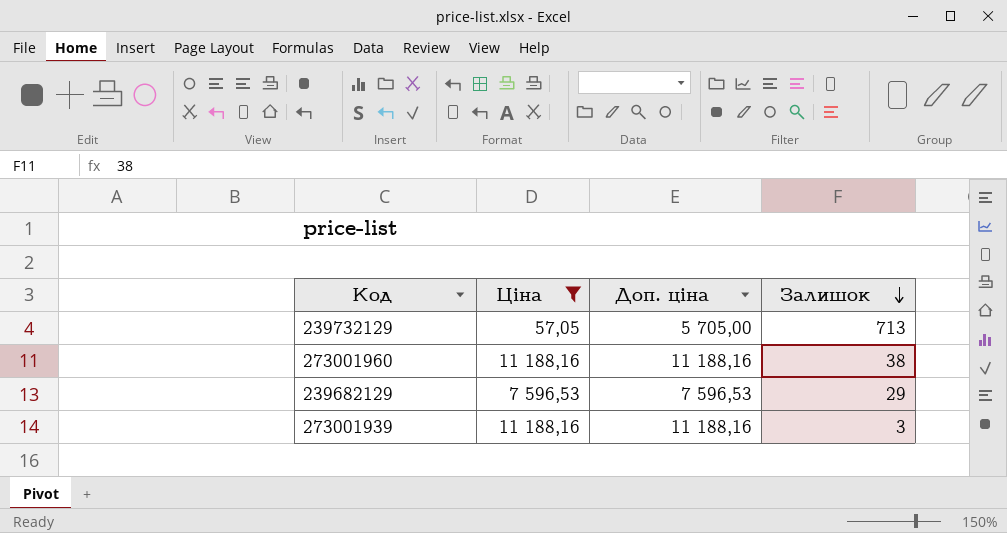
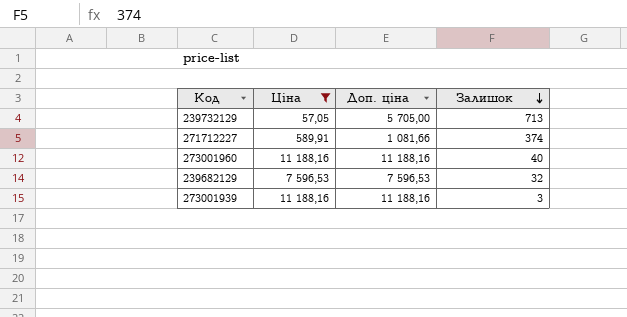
row 271712227: none -> 589,91 | 1 081,66 | 374
273001960 | Залишок: 38 -> 40
239682129 | Залишок: 29 -> 32

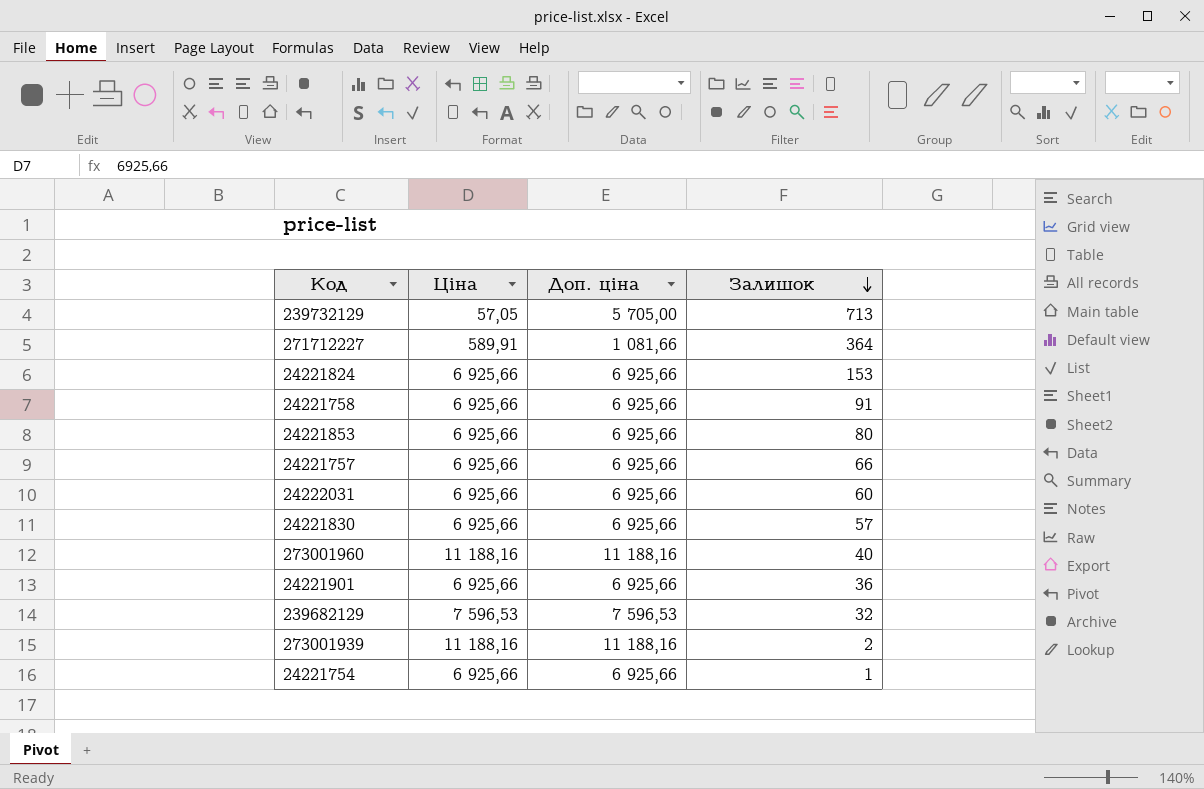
filter: Ціна != 6 925,66 -> none
271712227 | Залишок: 374 -> 364
273001939 | Залишок: 3 -> 2

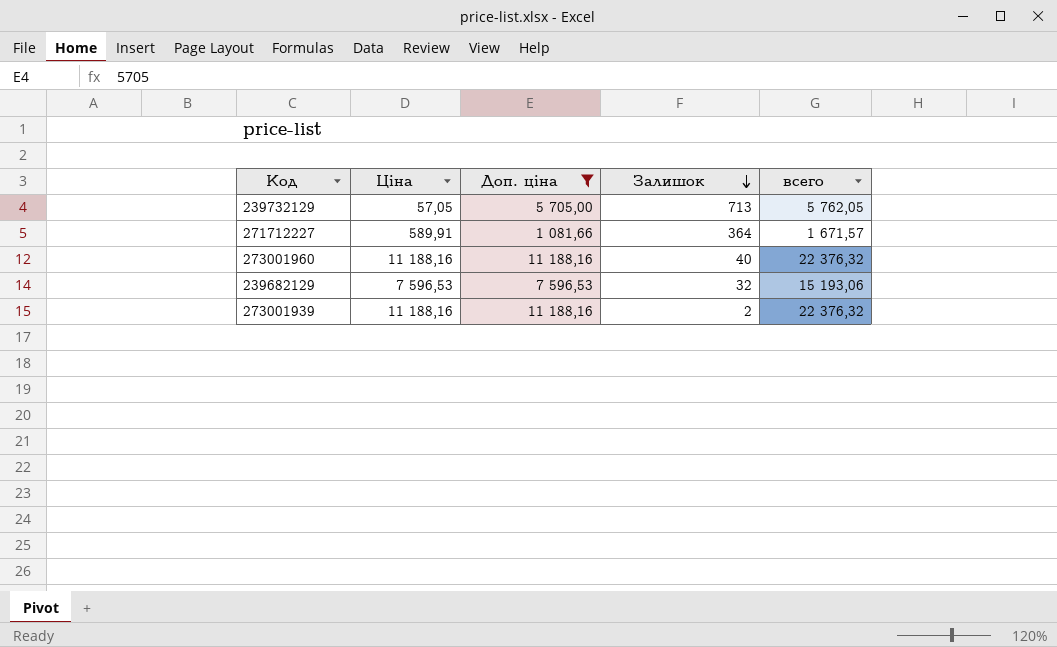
filter: none -> Доп. ціна != 6 925,66
column всего | formula: none -> [Ціна] + [Доп. ціна]

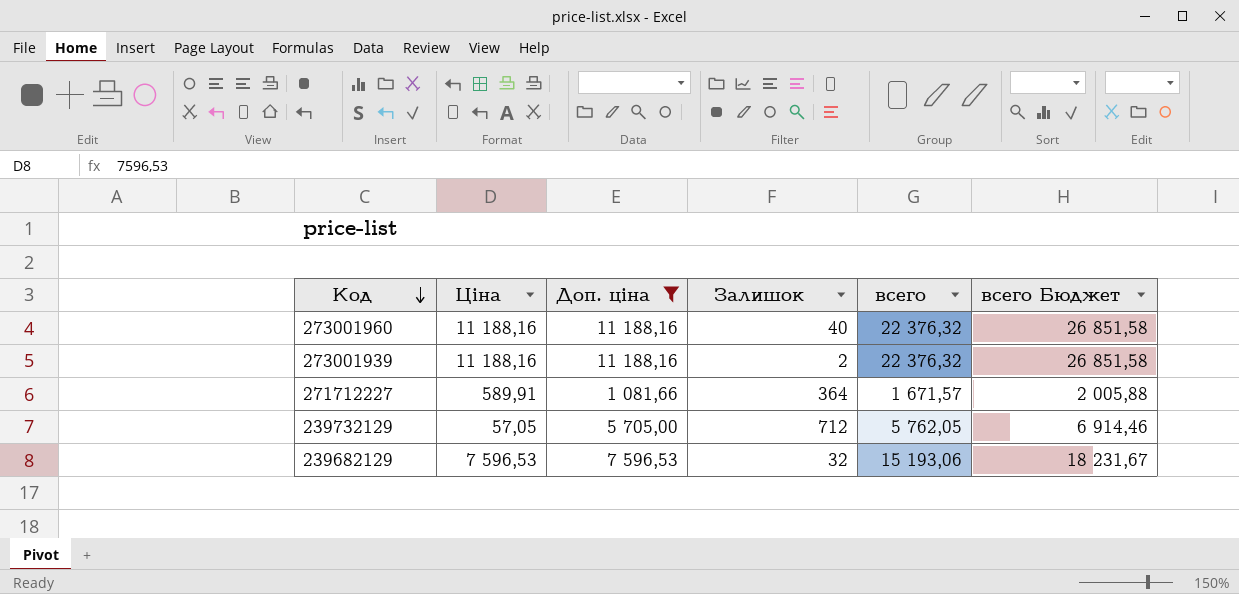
row order: Залишок descending -> Код descending
column всего Бюджет | formula: none -> [всего] * 1,2
239732129 | Залишок: 713 -> 712

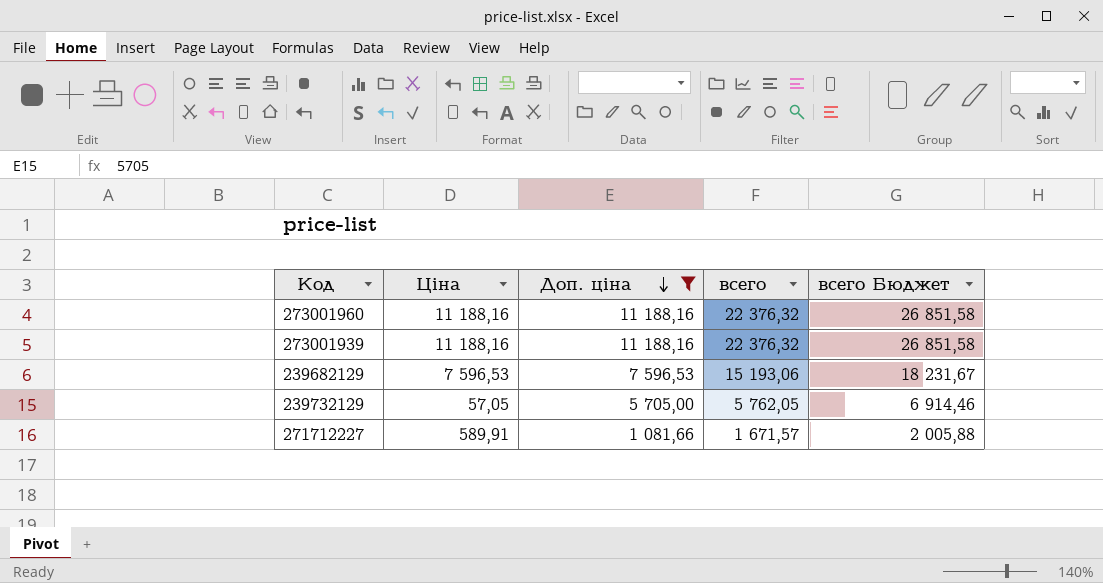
row order: Код descending -> Доп. ціна descending
column Залишок | position: 4 -> none

